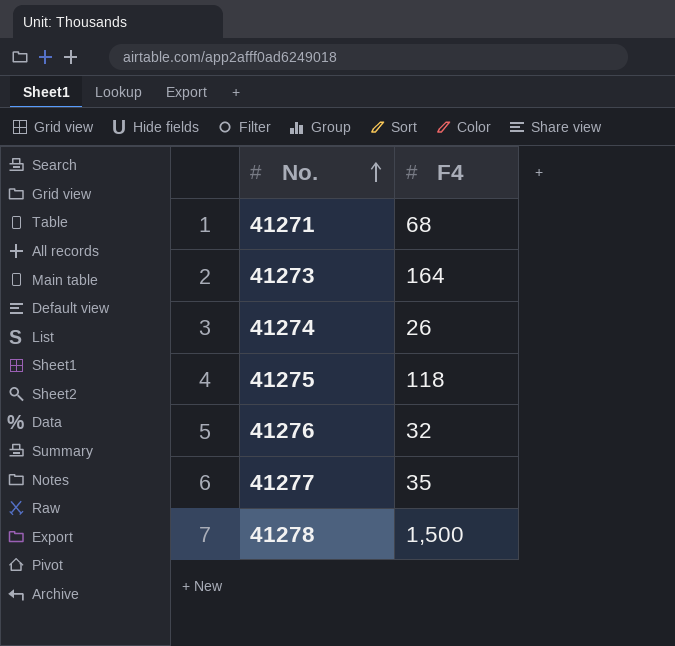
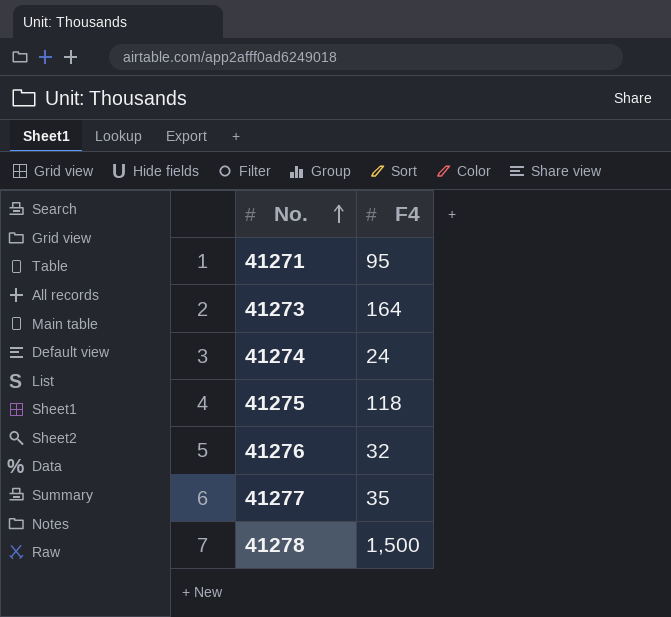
41271 | F4: 68 -> 95
41274 | F4: 26 -> 24

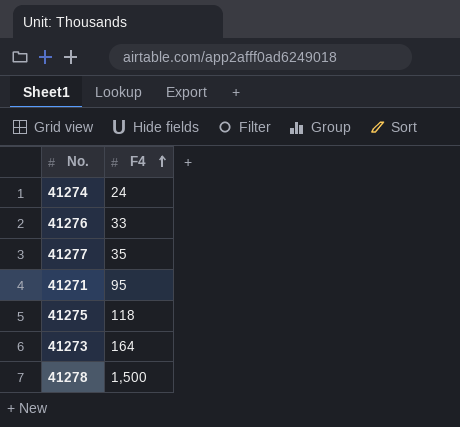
row order: No. ascending -> F4 ascending
41276 | F4: 32 -> 33

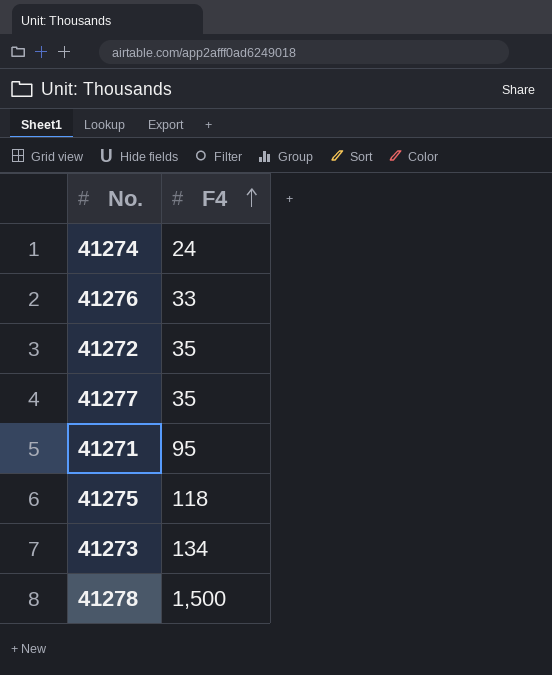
row 41272: none -> 35
41273 | F4: 164 -> 134

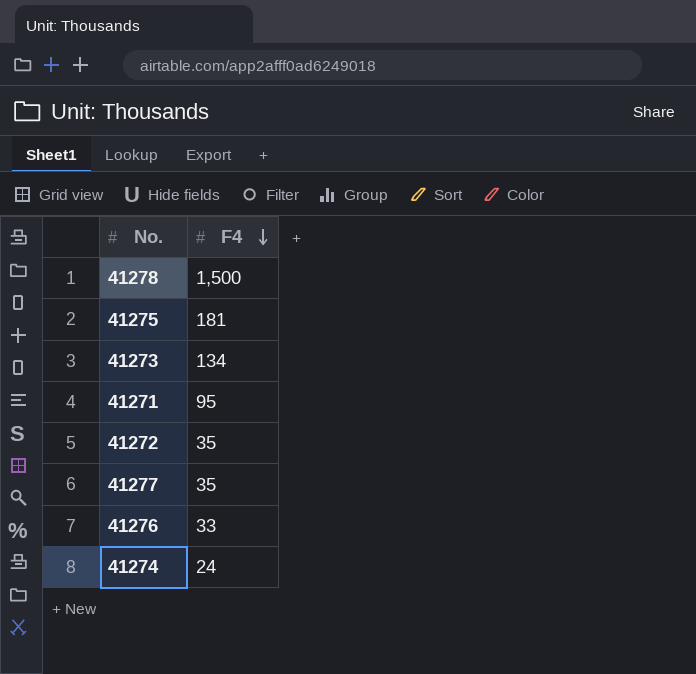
row order: F4 ascending -> F4 descending
41275 | F4: 118 -> 181

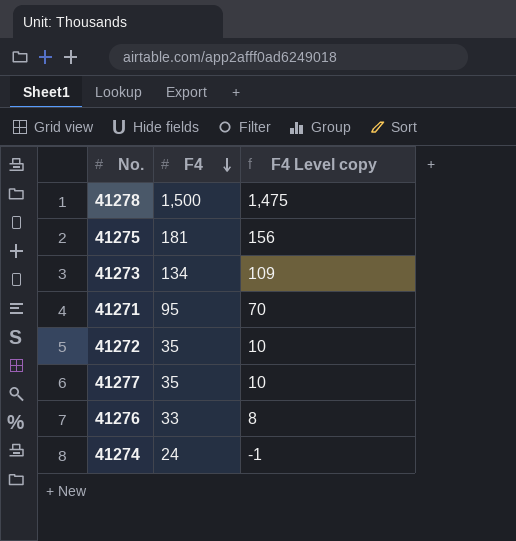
column F4 Level copy | formula: none -> [F4] - 25

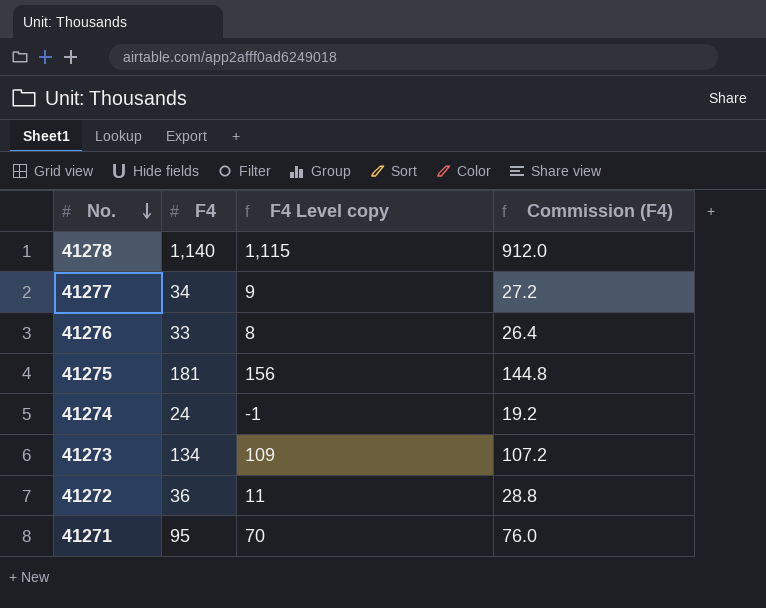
row order: F4 descending -> No. descending
column Commission (F4) | formula: none -> [F4] * 0.8
41278 | F4: 1,500 -> 1,140
41278 | F4 Level copy: 1,475 -> 1,115
41277 | F4: 35 -> 34
41277 | F4 Level copy: 10 -> 9
41272 | F4: 35 -> 36
41272 | F4 Level copy: 10 -> 11

